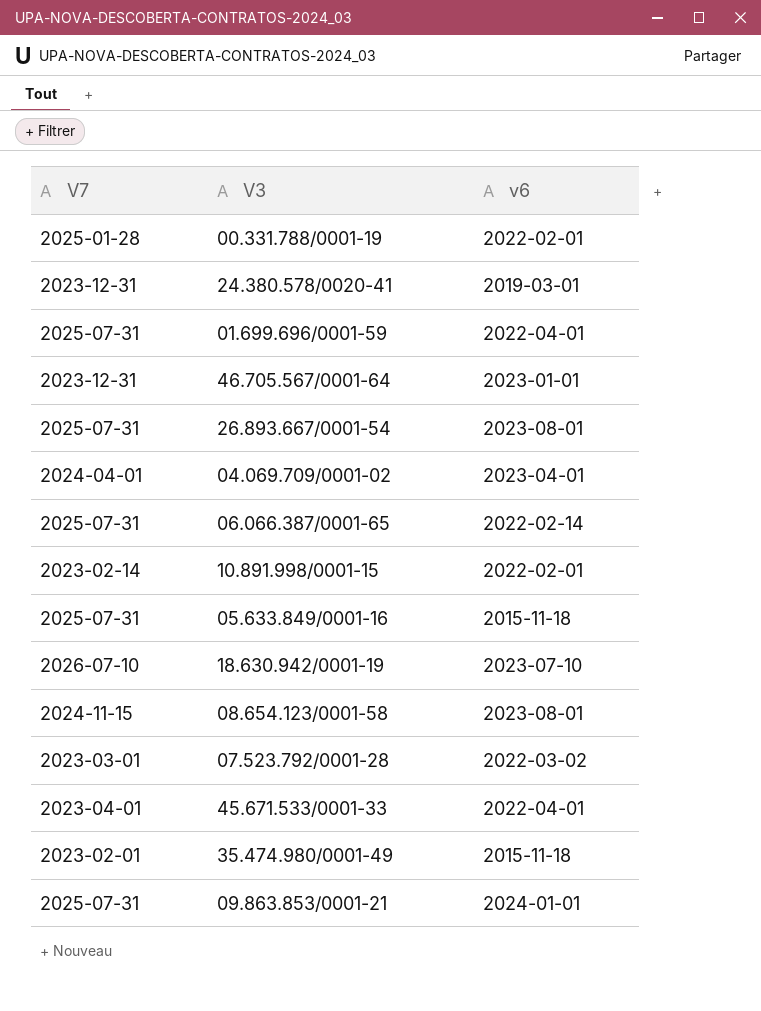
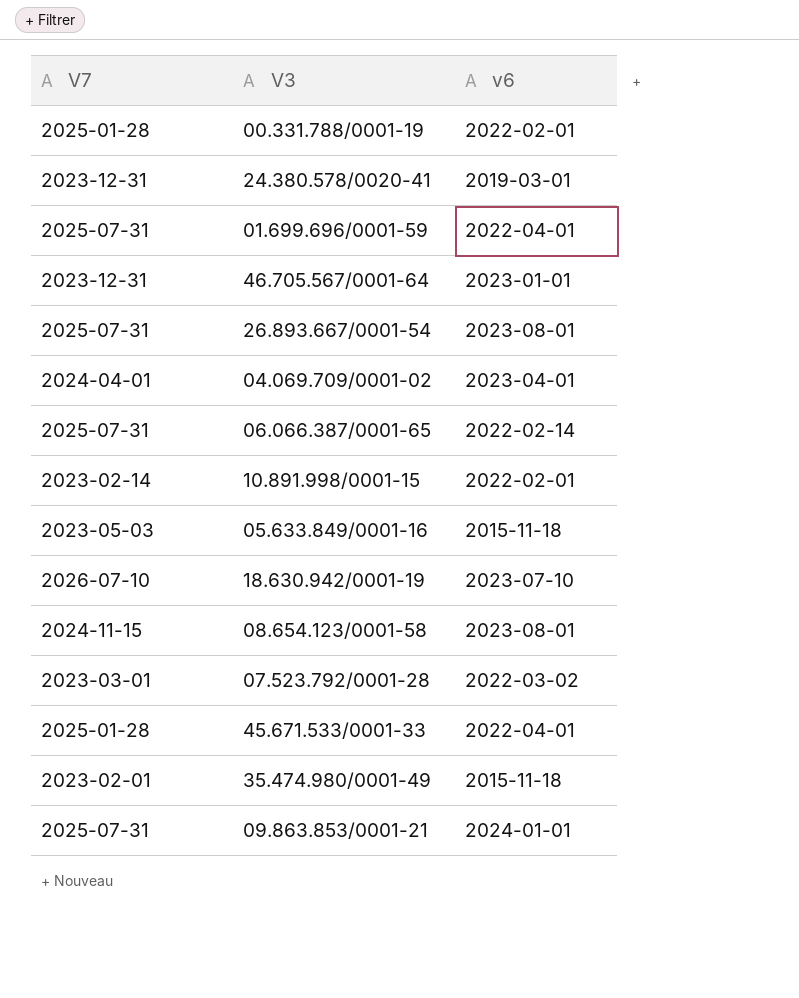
05.633.849/0001-16 | V7: 2025-07-31 -> 2023-05-03
45.671.533/0001-33 | V7: 2023-04-01 -> 2025-01-28

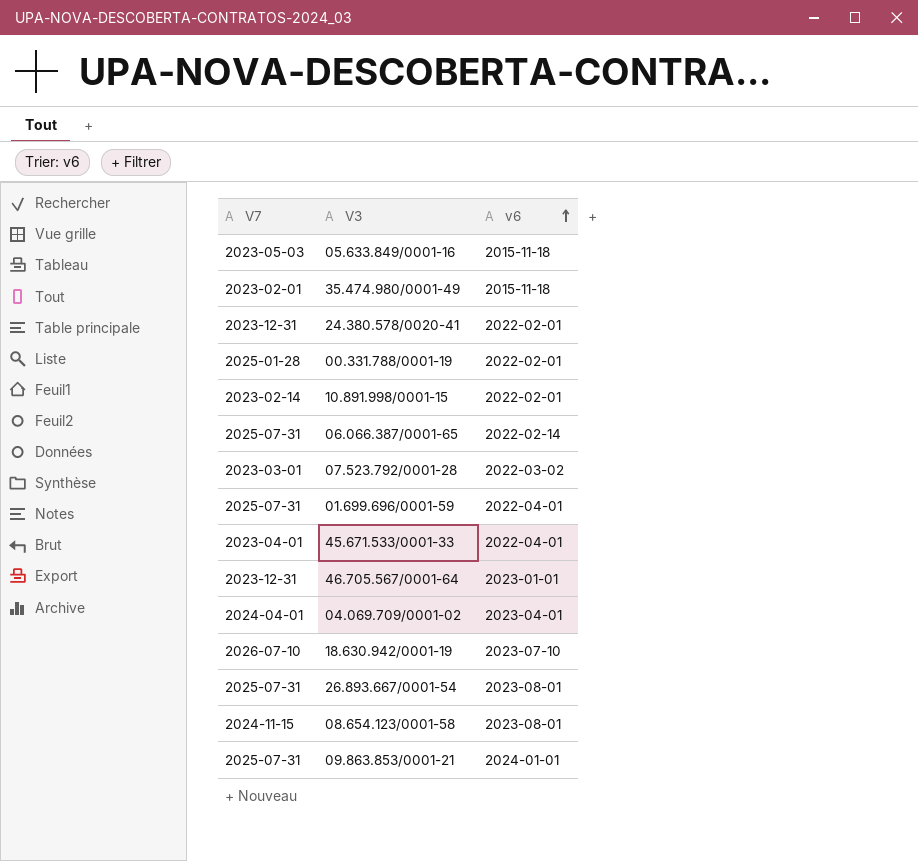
row order: none -> v6 ascending
24.380.578/0020-41 | v6: 2019-03-01 -> 2022-02-01
45.671.533/0001-33 | V7: 2025-01-28 -> 2023-04-01

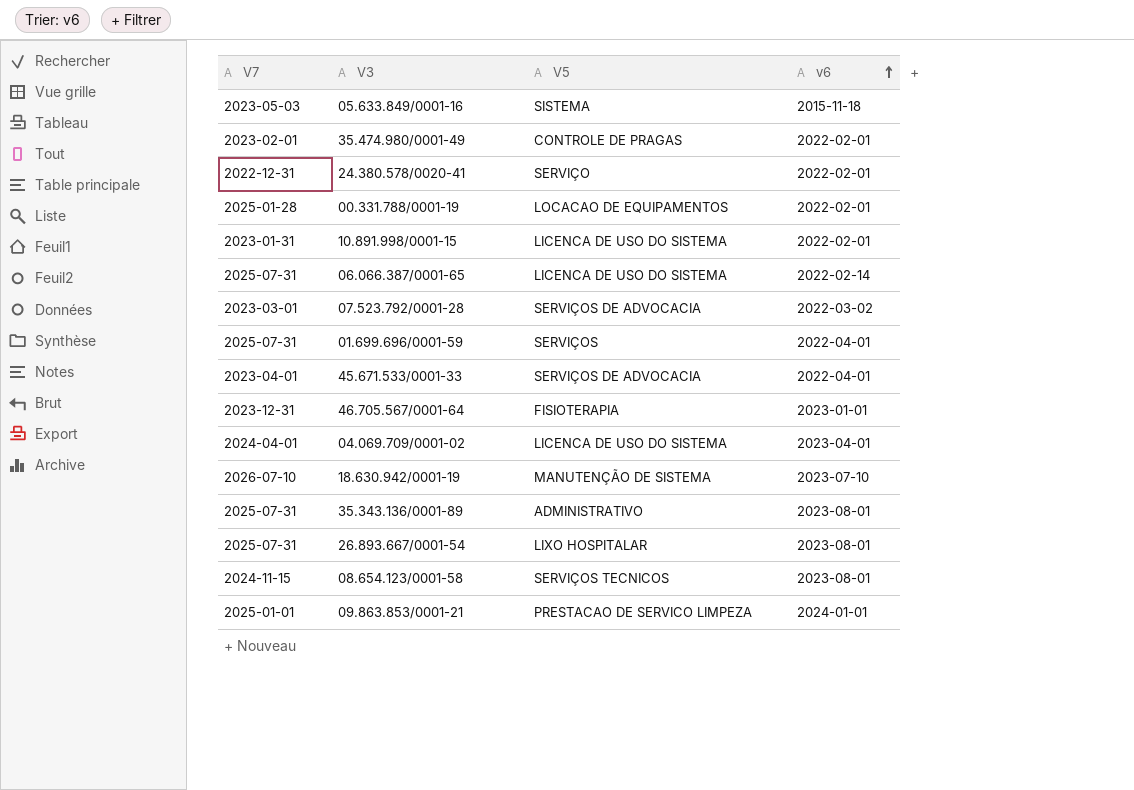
column V5 | position: none -> 3
35.474.980/0001-49 | v6: 2015-11-18 -> 2022-02-01
24.380.578/0020-41 | V7: 2023-12-31 -> 2022-12-31
10.891.998/0001-15 | V7: 2023-02-14 -> 2023-01-31
row 35.343.136/0001-89: none -> 2025-07-31 | ADMINISTRATIVO | 2023-08-01
09.863.853/0001-21 | V7: 2025-07-31 -> 2025-01-01

